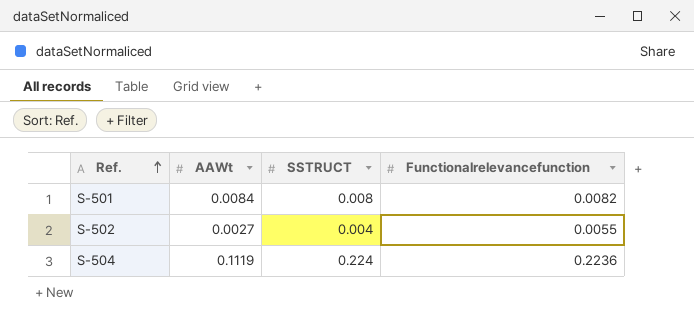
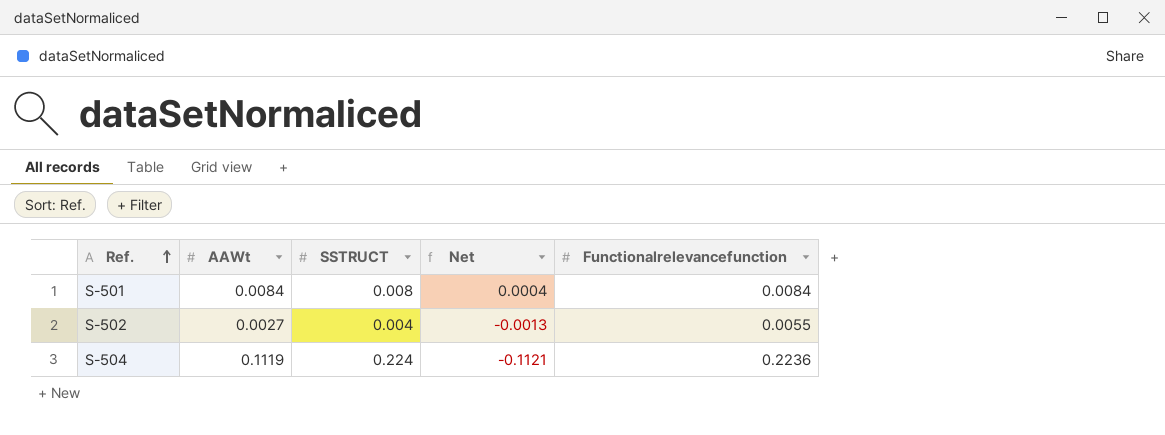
column Net | formula: none -> [AAWt] - [SSTRUCT]
S-501 | Functionalrelevancefunction: 0.0082 -> 0.0084

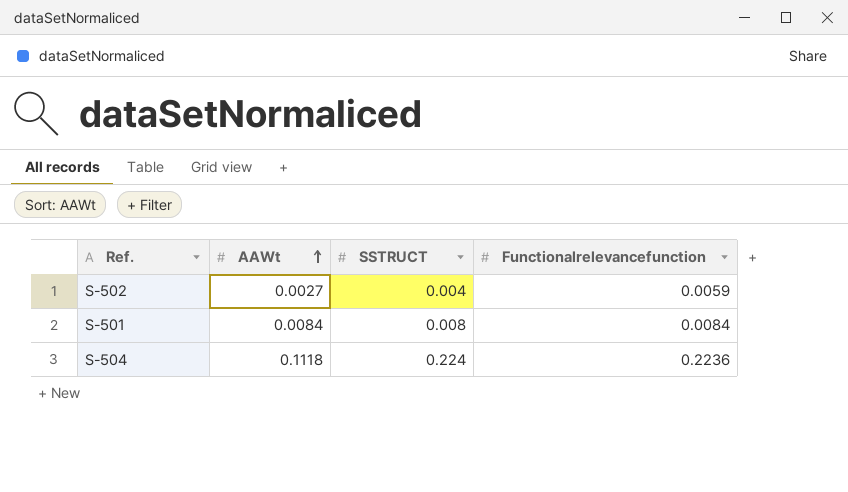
row order: Ref. ascending -> AAWt ascending
column Net | formula: [AAWt] - [SSTRUCT] -> none
S-502 | Functionalrelevancefunction: 0.0055 -> 0.0059
S-504 | AAWt: 0.1119 -> 0.1118

